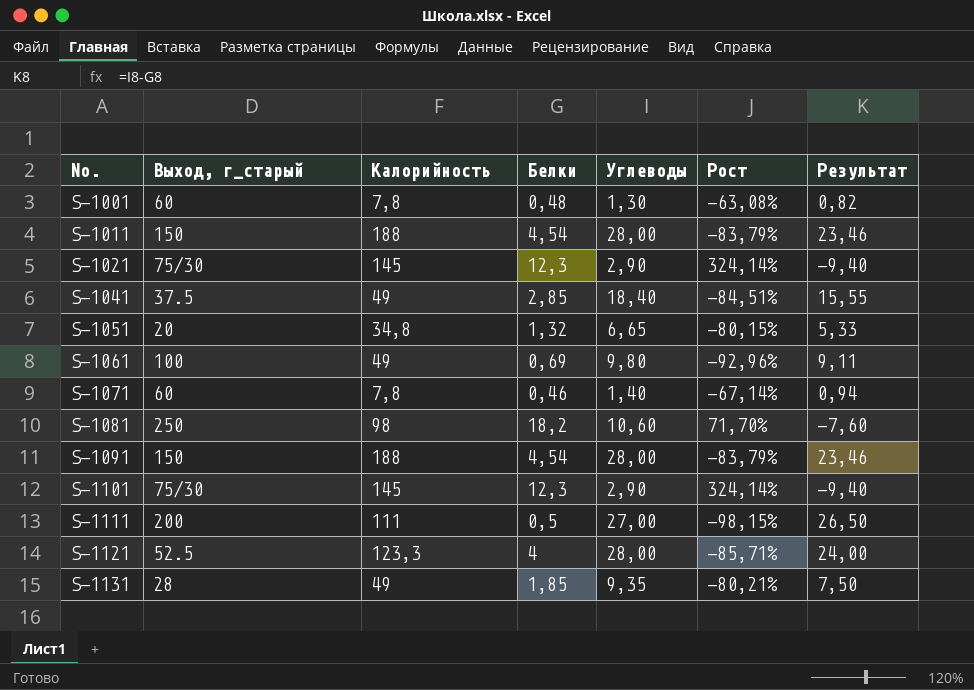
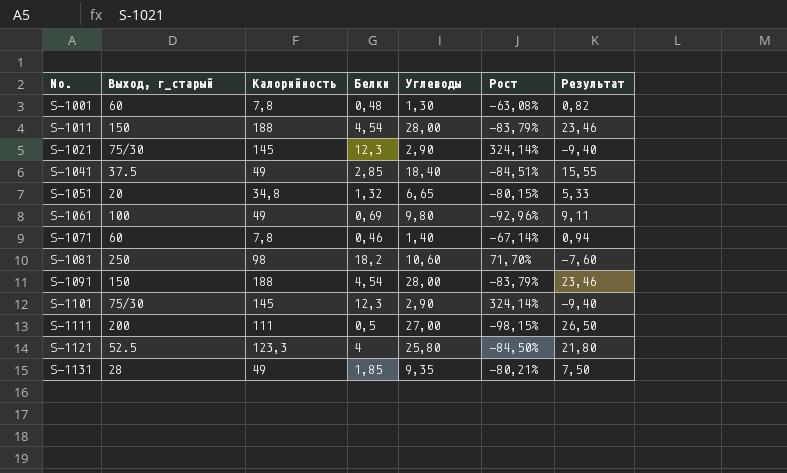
S-1121 | Углеводы: 28,00 -> 25,80
S-1121 | Рост: -85,71% -> -84,50%
S-1121 | Результат: 24,00 -> 21,80

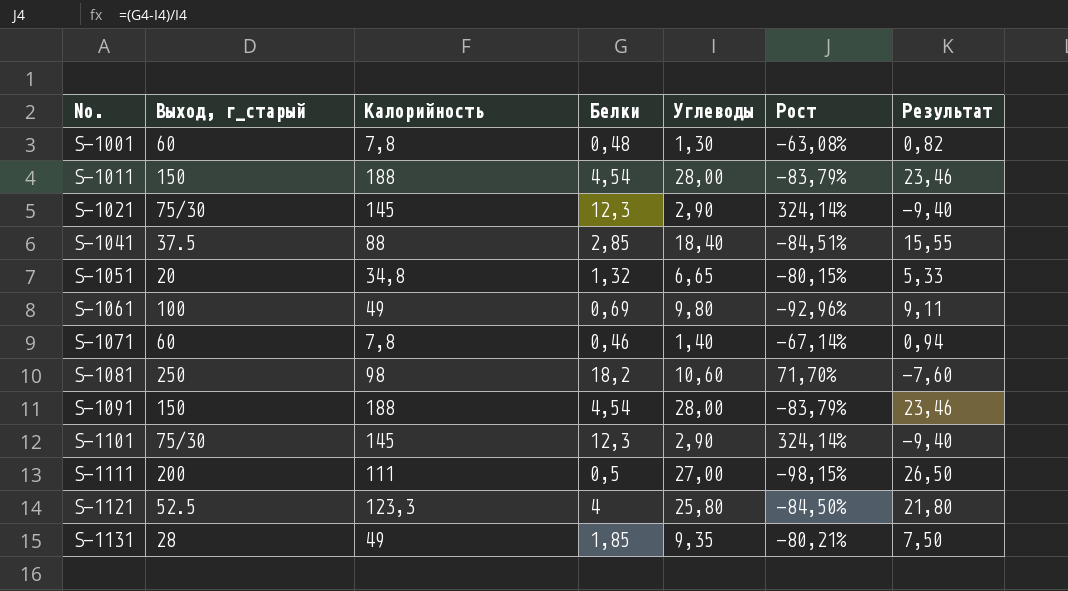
S-1041 | Калорийность: 49 -> 88

